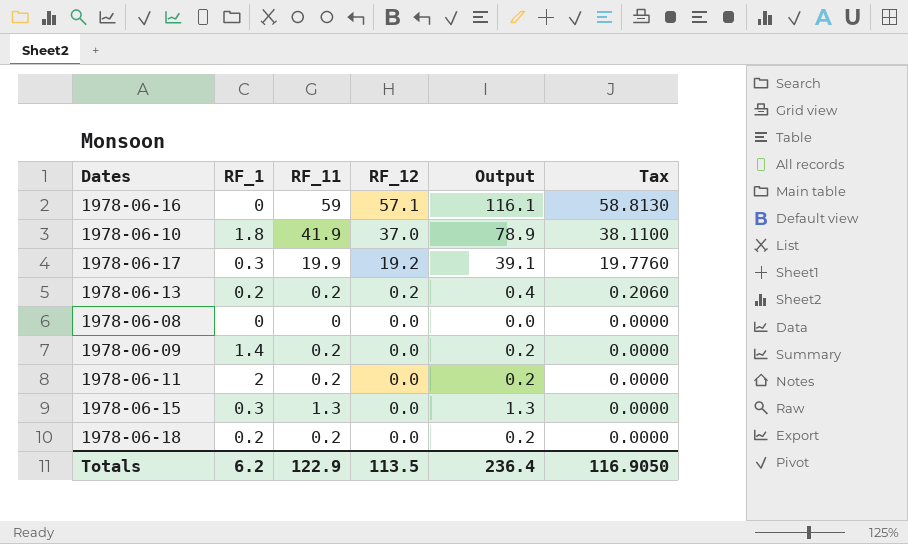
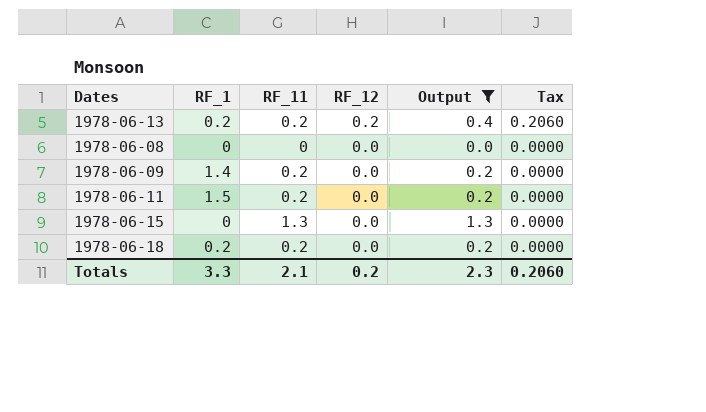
filter: none -> Output <= 1.3
1978-06-11 | RF_1: 2 -> 1.5
1978-06-15 | RF_1: 0.3 -> 0
Totals | RF_1: 6.2 -> 3.3
Totals | RF_11: 122.9 -> 2.1
Totals | RF_12: 113.5 -> 0.2
Totals | Output: 236.4 -> 2.3
Totals | Tax: 116.9050 -> 0.2060

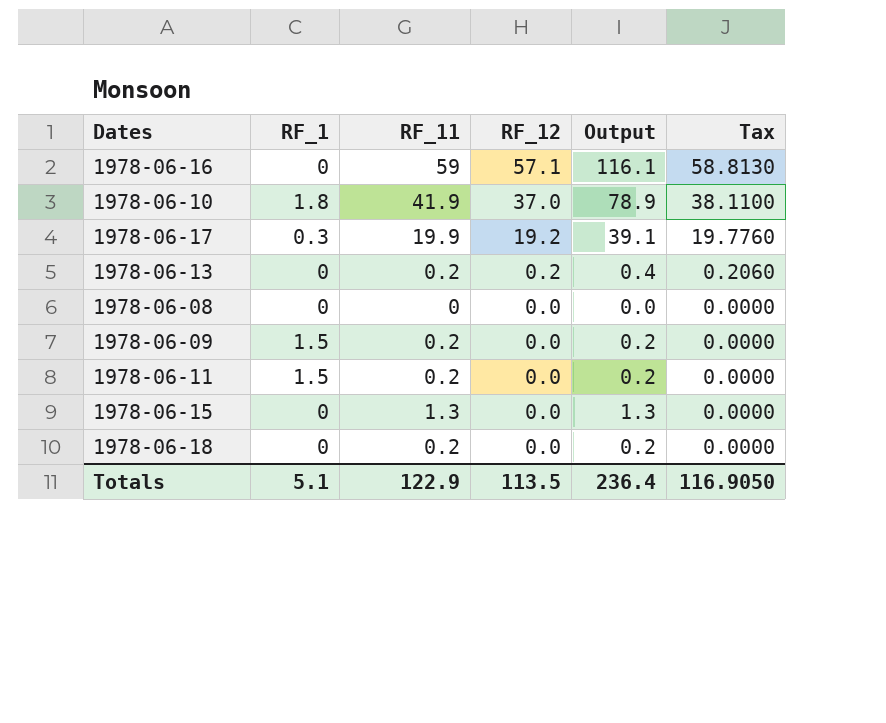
filter: Output <= 1.3 -> none
1978-06-13 | RF_1: 0.2 -> 0
1978-06-09 | RF_1: 1.4 -> 1.5
1978-06-18 | RF_1: 0.2 -> 0
Totals | RF_1: 3.3 -> 5.1
Totals | RF_11: 2.1 -> 122.9
Totals | RF_12: 0.2 -> 113.5
Totals | Output: 2.3 -> 236.4
Totals | Tax: 0.2060 -> 116.9050

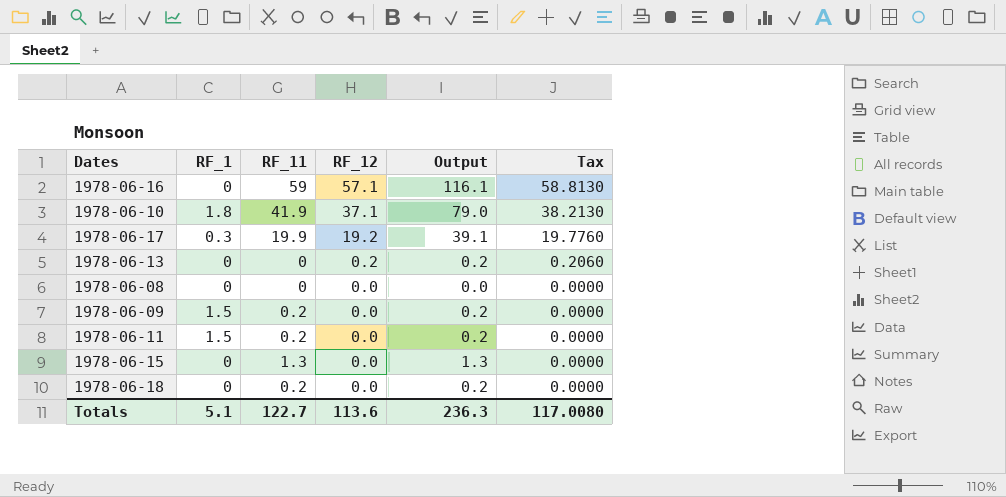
1978-06-10 | RF_12: 37.0 -> 37.1
1978-06-10 | Output: 78.9 -> 79.0
1978-06-10 | Tax: 38.1100 -> 38.2130
1978-06-13 | RF_11: 0.2 -> 0
1978-06-13 | Output: 0.4 -> 0.2
Totals | RF_11: 122.9 -> 122.7
Totals | RF_12: 113.5 -> 113.6
Totals | Output: 236.4 -> 236.3
Totals | Tax: 116.9050 -> 117.0080

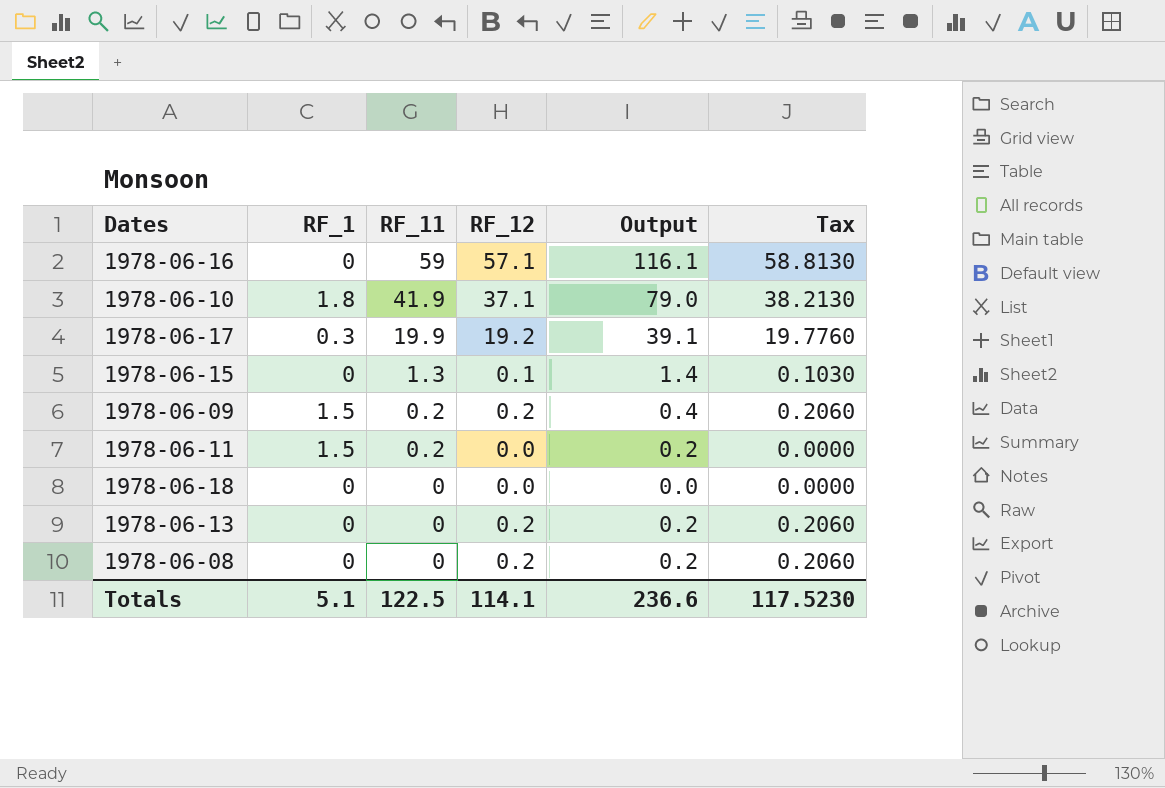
row order: RF_12 descending -> RF_11 descending
1978-06-15 | RF_12: 0.0 -> 0.1
1978-06-15 | Output: 1.3 -> 1.4
1978-06-15 | Tax: 0.0000 -> 0.1030
1978-06-09 | RF_12: 0.0 -> 0.2
1978-06-09 | Output: 0.2 -> 0.4
1978-06-09 | Tax: 0.0000 -> 0.2060
1978-06-18 | RF_11: 0.2 -> 0
1978-06-18 | Output: 0.2 -> 0.0
1978-06-08 | RF_12: 0.0 -> 0.2
1978-06-08 | Output: 0.0 -> 0.2
1978-06-08 | Tax: 0.0000 -> 0.2060
Totals | RF_11: 122.7 -> 122.5
Totals | RF_12: 113.6 -> 114.1
Totals | Output: 236.3 -> 236.6
Totals | Tax: 117.0080 -> 117.5230

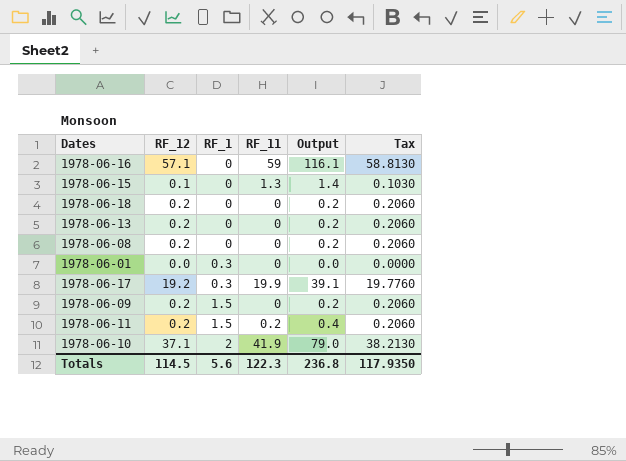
row order: RF_11 descending -> RF_1 ascending
column RF_12 | position: 4 -> 2
1978-06-18 | RF_12: 0.0 -> 0.2
1978-06-18 | Output: 0.0 -> 0.2
1978-06-18 | Tax: 0.0000 -> 0.2060
row 1978-06-01: none -> 0.0 | 0.3 | 0 | 0.0 | 0.0000
1978-06-09 | RF_11: 0.2 -> 0
1978-06-09 | Output: 0.4 -> 0.2
1978-06-11 | RF_12: 0.0 -> 0.2
1978-06-11 | Output: 0.2 -> 0.4
1978-06-11 | Tax: 0.0000 -> 0.2060
1978-06-10 | RF_1: 1.8 -> 2
Totals | RF_12: 114.1 -> 114.5
Totals | RF_1: 5.1 -> 5.6
Totals | RF_11: 122.5 -> 122.3
Totals | Output: 236.6 -> 236.8
Totals | Tax: 117.5230 -> 117.9350

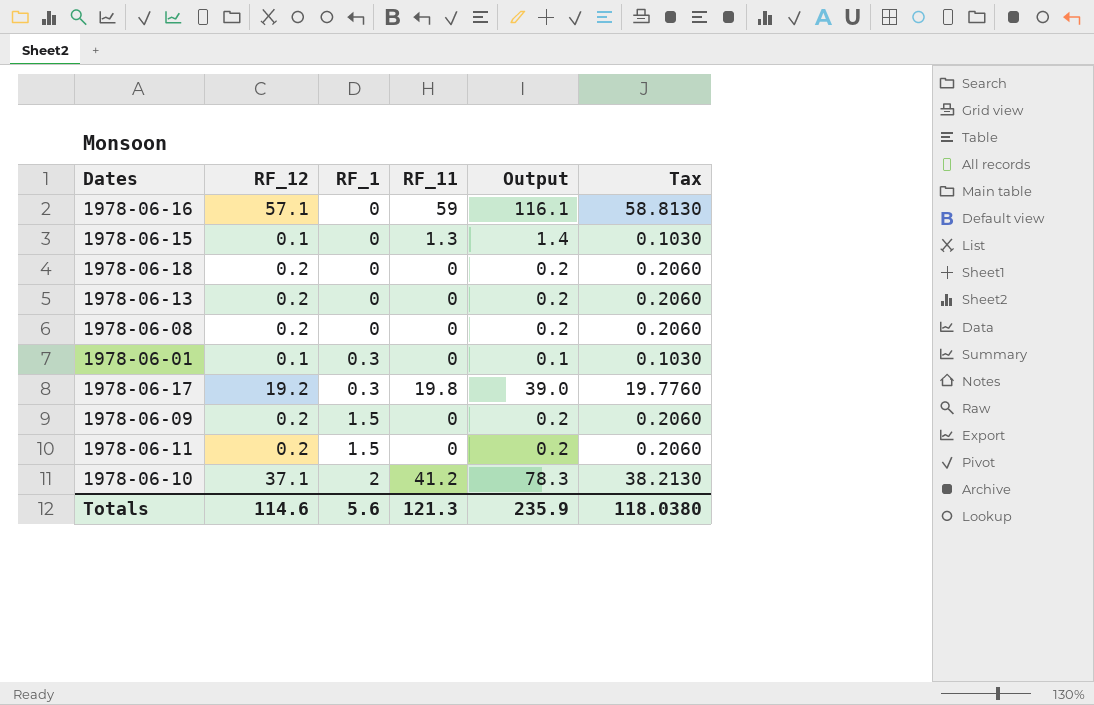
1978-06-01 | RF_12: 0.0 -> 0.1
1978-06-01 | Output: 0.0 -> 0.1
1978-06-01 | Tax: 0.0000 -> 0.1030
1978-06-17 | RF_11: 19.9 -> 19.8
1978-06-17 | Output: 39.1 -> 39.0
1978-06-11 | RF_11: 0.2 -> 0
1978-06-11 | Output: 0.4 -> 0.2
1978-06-10 | RF_11: 41.9 -> 41.2
1978-06-10 | Output: 79.0 -> 78.3
Totals | RF_12: 114.5 -> 114.6
Totals | RF_11: 122.3 -> 121.3
Totals | Output: 236.8 -> 235.9
Totals | Tax: 117.9350 -> 118.0380

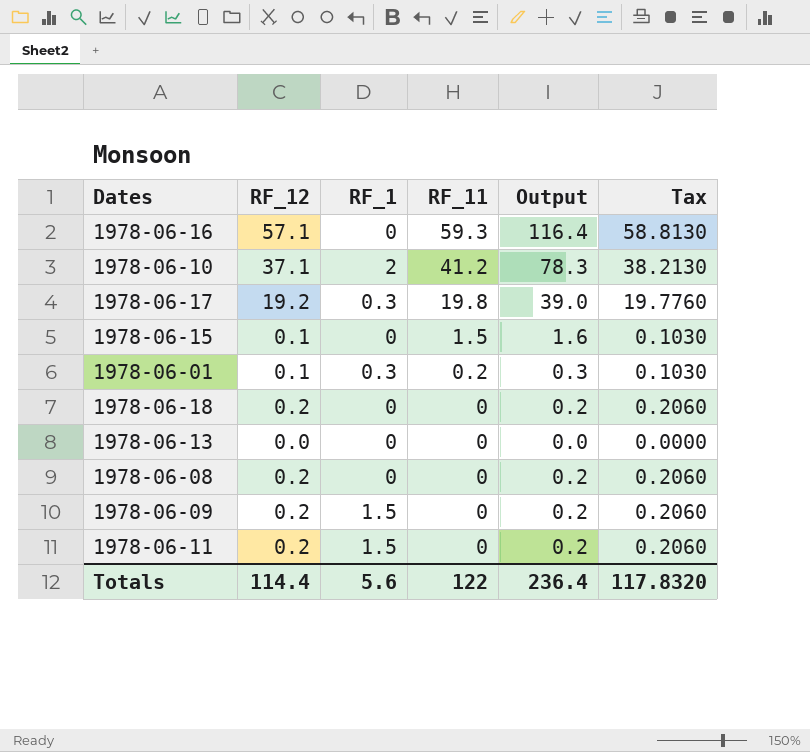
row order: RF_1 ascending -> RF_11 descending
1978-06-16 | RF_11: 59 -> 59.3
1978-06-16 | Output: 116.1 -> 116.4
1978-06-15 | RF_11: 1.3 -> 1.5
1978-06-15 | Output: 1.4 -> 1.6
1978-06-01 | RF_11: 0 -> 0.2
1978-06-01 | Output: 0.1 -> 0.3
1978-06-13 | RF_12: 0.2 -> 0.0
1978-06-13 | Output: 0.2 -> 0.0
1978-06-13 | Tax: 0.2060 -> 0.0000
Totals | RF_12: 114.6 -> 114.4
Totals | RF_11: 121.3 -> 122
Totals | Output: 235.9 -> 236.4
Totals | Tax: 118.0380 -> 117.8320

